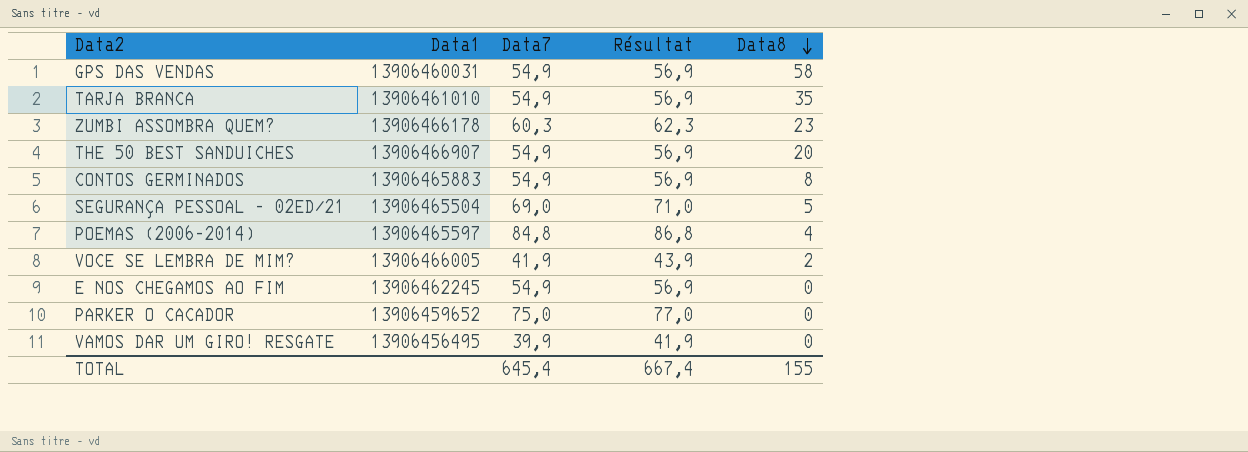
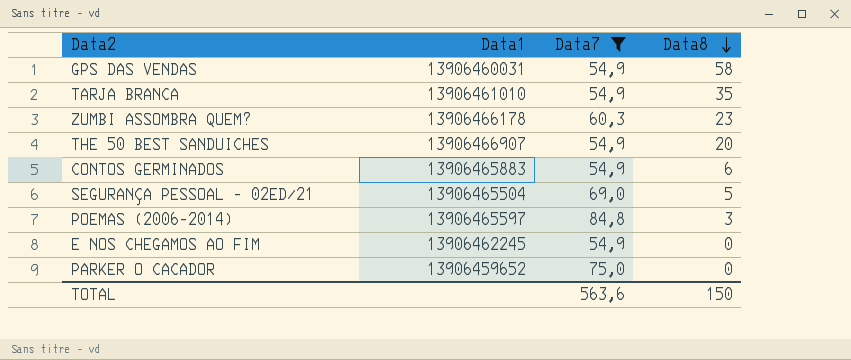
filter: none -> Data7 >= 54,9
column Résultat | formula: [Data7] + 2 -> none
CONTOS GERMINADOS | Data8: 8 -> 6
POEMAS (2006-2014) | Data8: 4 -> 3
TOTAL | Data7: 645,4 -> 563,6
TOTAL | Data8: 155 -> 150

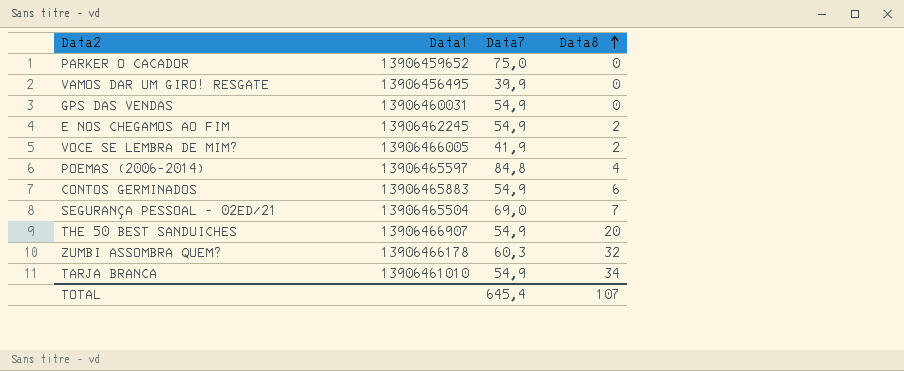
filter: Data7 >= 54,9 -> none
row order: Data8 descending -> Data8 ascending
GPS DAS VENDAS | Data8: 58 -> 0
E NOS CHEGAMOS AO FIM | Data8: 0 -> 2
POEMAS (2006-2014) | Data8: 3 -> 4
SEGURANÇA PESSOAL - 02ED/21 | Data8: 5 -> 7
ZUMBI ASSOMBRA QUEM? | Data8: 23 -> 32
TARJA BRANCA | Data8: 35 -> 34
TOTAL | Data7: 563,6 -> 645,4
TOTAL | Data8: 150 -> 107

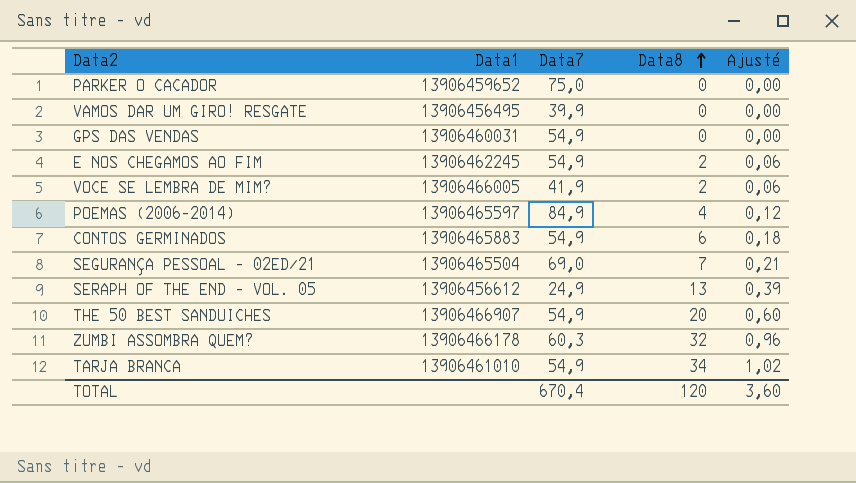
column Ajusté | formula: none -> [Data8] * 0,03
POEMAS (2006-2014) | Data7: 84,8 -> 84,9
row SERAPH OF THE END - VOL. 05: none -> 13906456612 | 24,9 | 13 | 0,39
TOTAL | Data7: 645,4 -> 670,4
TOTAL | Data8: 107 -> 120

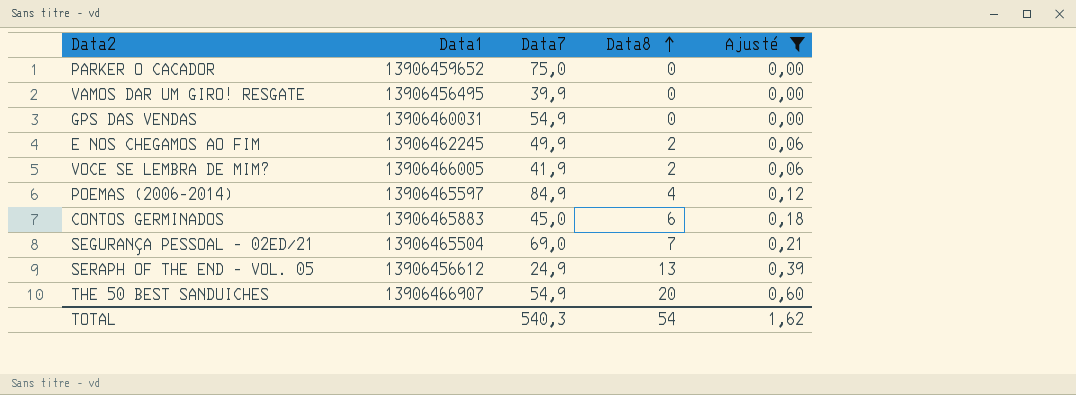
filter: none -> Ajusté <= 0,60
E NOS CHEGAMOS AO FIM | Data7: 54,9 -> 49,9
CONTOS GERMINADOS | Data7: 54,9 -> 45,0
TOTAL | Data7: 670,4 -> 540,3
TOTAL | Data8: 120 -> 54
TOTAL | Ajusté: 3,60 -> 1,62

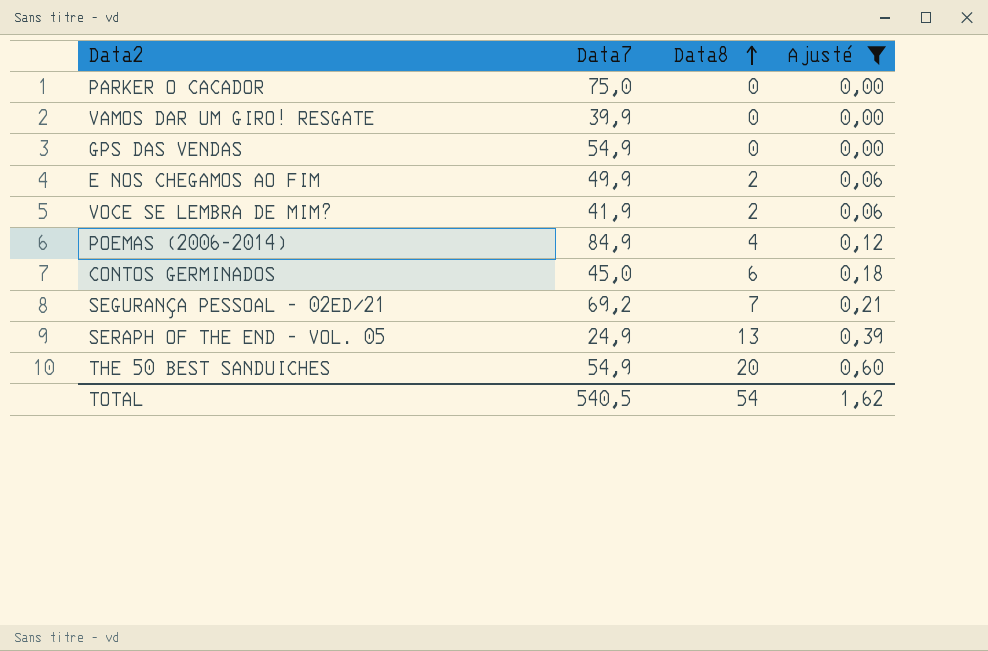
column Data1 | position: 2 -> none
SEGURANÇA PESSOAL - 02ED/21 | Data7: 69,0 -> 69,2
TOTAL | Data7: 540,3 -> 540,5

